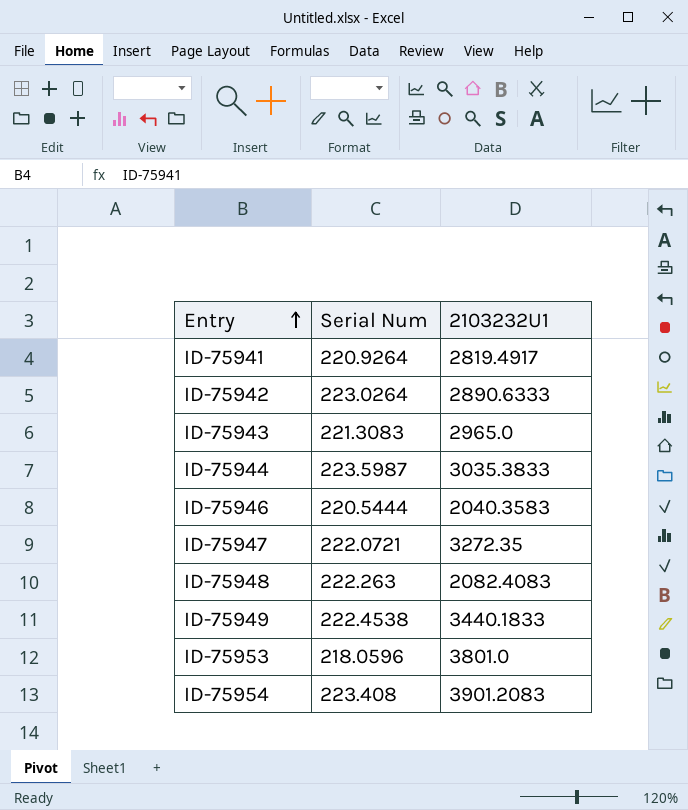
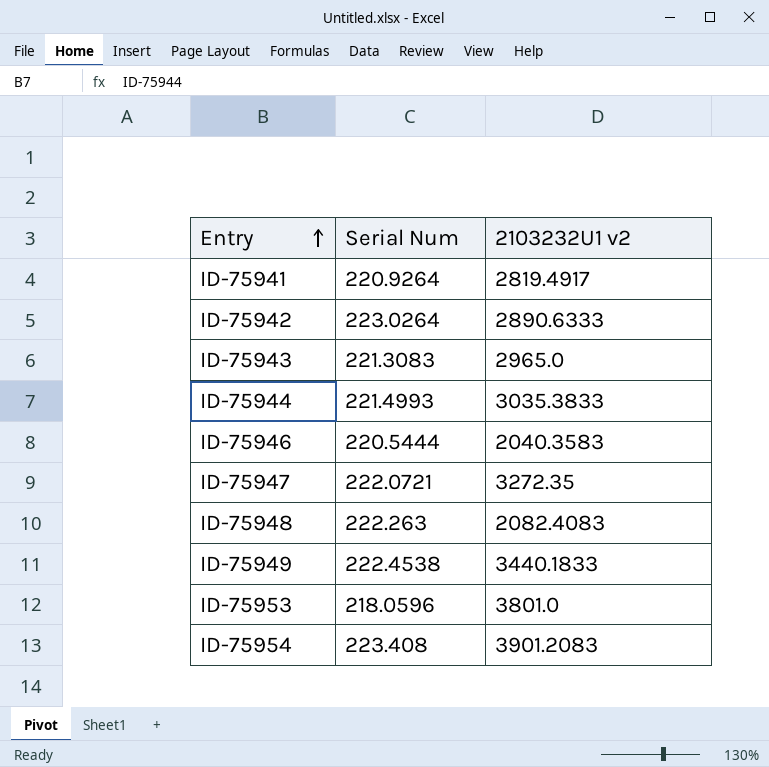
column name: 2103232U1 -> 2103232U1 v2
ID-75944 | Serial Num: 223.5987 -> 221.4993

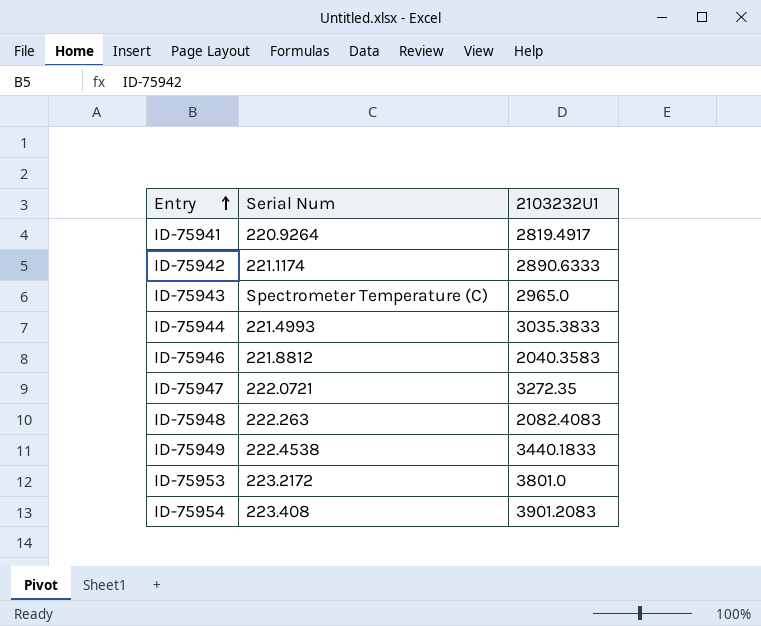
column name: 2103232U1 v2 -> 2103232U1
ID-75942 | Serial Num: 223.0264 -> 221.1174
ID-75943 | Serial Num: 221.3083 -> Spectrometer Temperature (C)
ID-75946 | Serial Num: 220.5444 -> 221.8812
ID-75953 | Serial Num: 218.0596 -> 223.2172

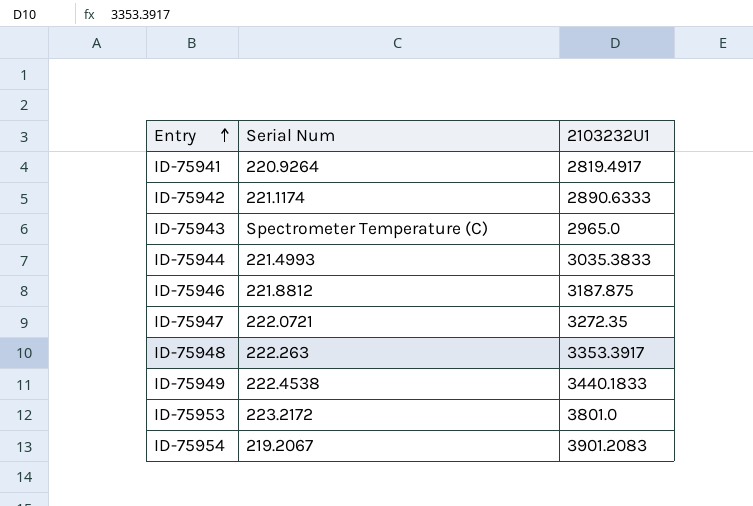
ID-75946 | 2103232U1: 2040.3583 -> 3187.875
ID-75948 | 2103232U1: 2082.4083 -> 3353.3917
ID-75954 | Serial Num: 223.408 -> 219.2067

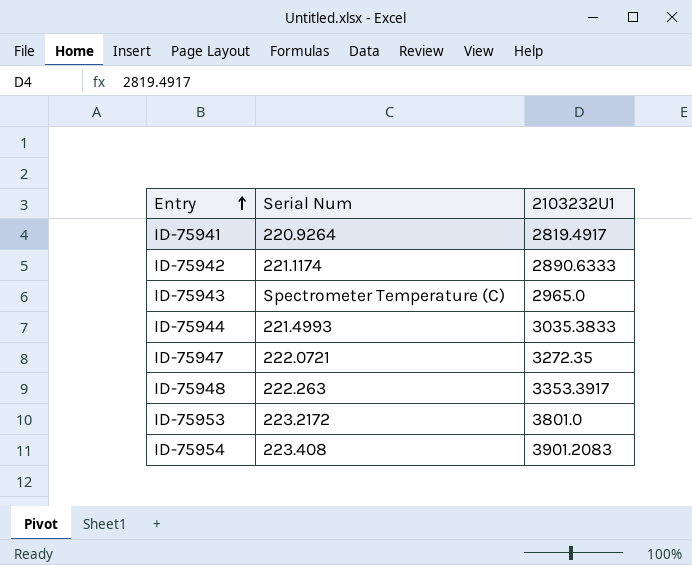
row ID-75946: 221.8812 | 3187.875 -> none
row ID-75949: 222.4538 | 3440.1833 -> none
ID-75954 | Serial Num: 219.2067 -> 223.408

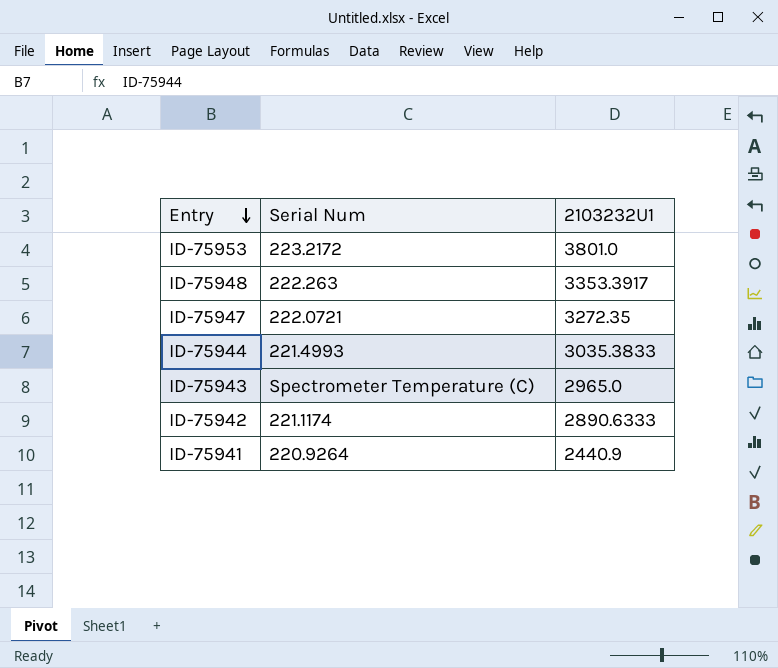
row order: Entry ascending -> Entry descending
row ID-75954: 223.408 | 3901.2083 -> none
ID-75941 | 2103232U1: 2819.4917 -> 2440.9

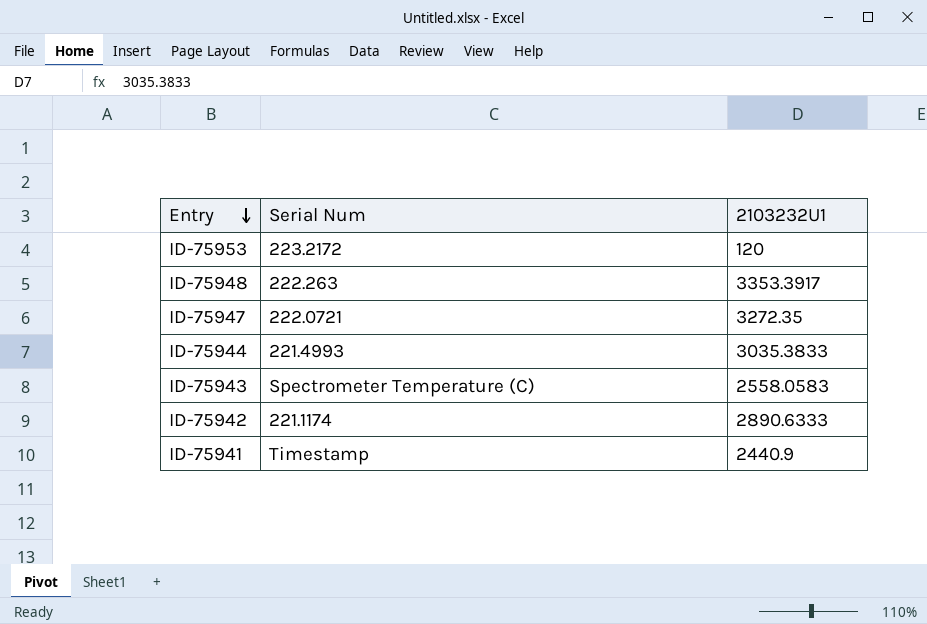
ID-75953 | 2103232U1: 3801.0 -> 120
ID-75943 | 2103232U1: 2965.0 -> 2558.0583
ID-75941 | Serial Num: 220.9264 -> Timestamp

